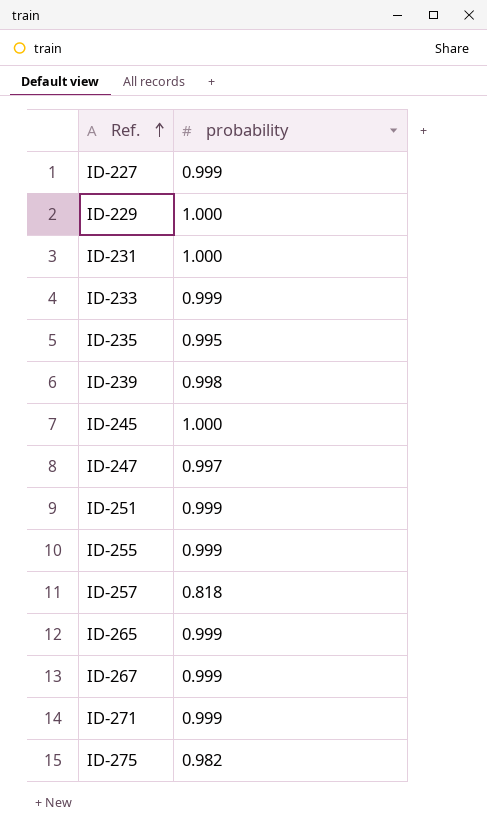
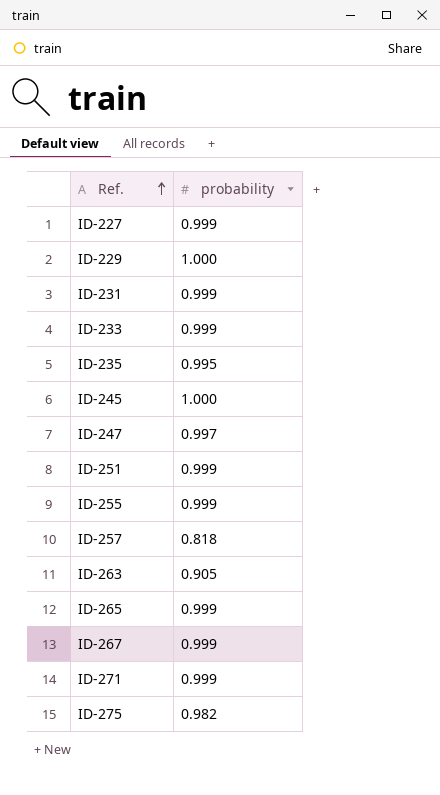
row ID-239: 0.998 -> none
ID-231 | probability: 1.000 -> 0.999
row ID-263: none -> 0.905

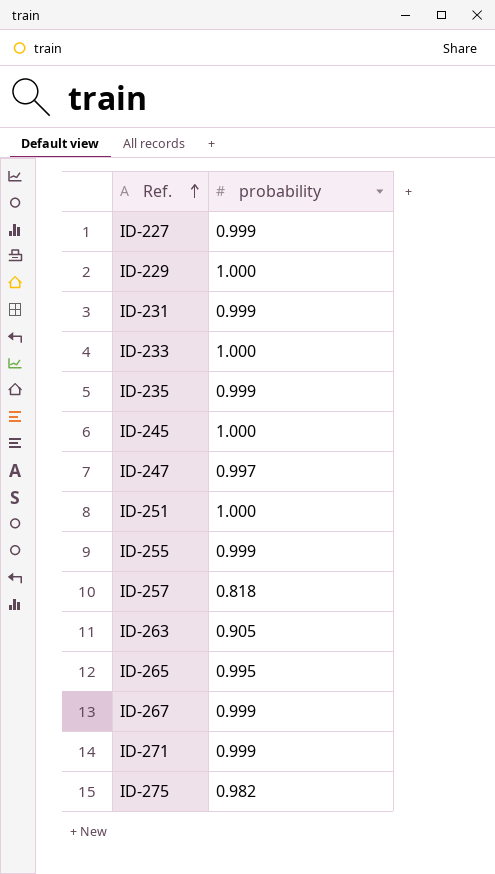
ID-233 | probability: 0.999 -> 1.000
ID-235 | probability: 0.995 -> 0.999
ID-251 | probability: 0.999 -> 1.000
ID-265 | probability: 0.999 -> 0.995

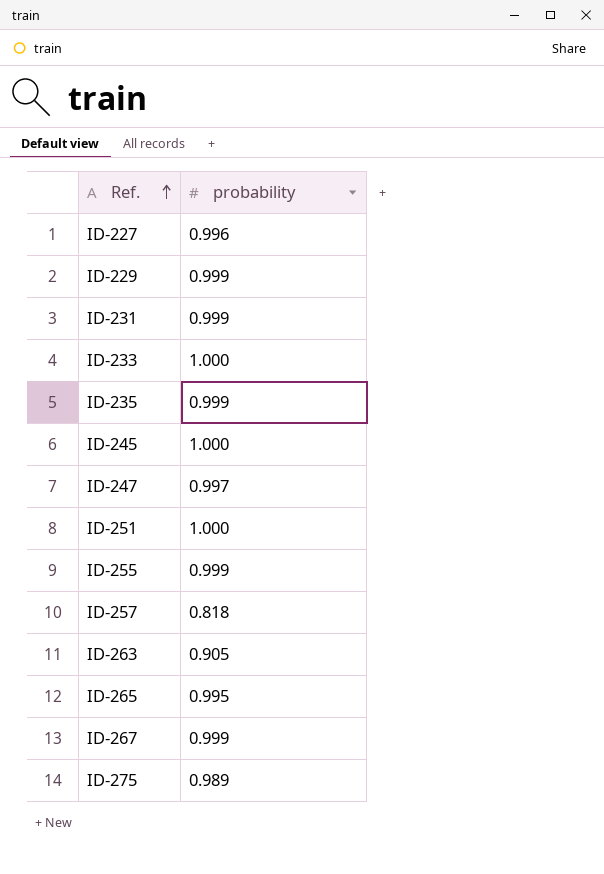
row ID-271: 0.999 -> none
ID-227 | probability: 0.999 -> 0.996
ID-229 | probability: 1.000 -> 0.999
ID-275 | probability: 0.982 -> 0.989

